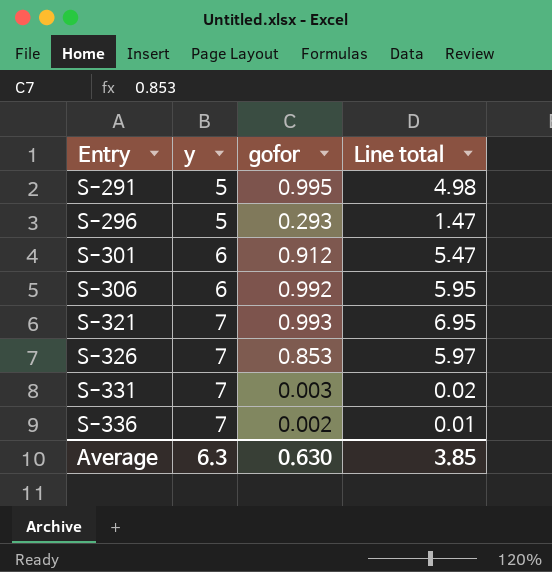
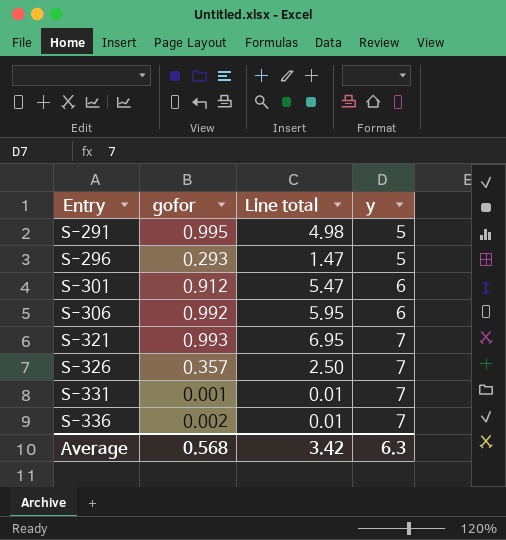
column y | position: 2 -> 4
S-326 | gofor: 0.853 -> 0.357
S-326 | Line total: 5.97 -> 2.50
S-331 | gofor: 0.003 -> 0.001
S-331 | Line total: 0.02 -> 0.01
Average | gofor: 0.630 -> 0.568
Average | Line total: 3.85 -> 3.42

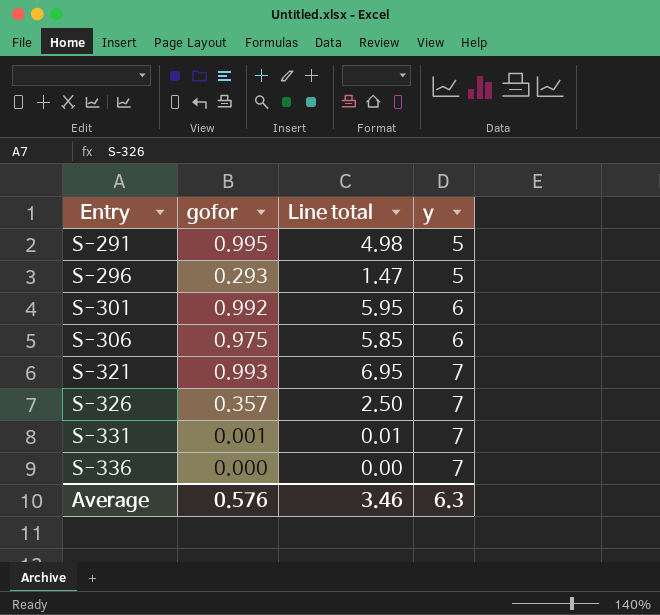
S-301 | gofor: 0.912 -> 0.992
S-301 | Line total: 5.47 -> 5.95
S-306 | gofor: 0.992 -> 0.975
S-306 | Line total: 5.95 -> 5.85
S-336 | gofor: 0.002 -> 0.000
S-336 | Line total: 0.01 -> 0.00
Average | gofor: 0.568 -> 0.576
Average | Line total: 3.42 -> 3.46

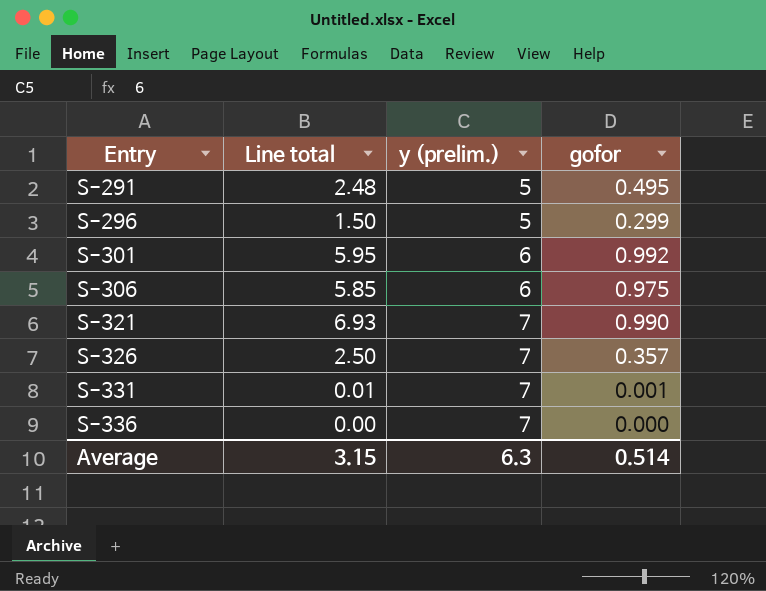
column name: y -> y (prelim.)
column gofor | position: 2 -> 4
S-291 | Line total: 4.98 -> 2.48
S-291 | gofor: 0.995 -> 0.495
S-296 | Line total: 1.47 -> 1.50
S-296 | gofor: 0.293 -> 0.299
S-321 | Line total: 6.95 -> 6.93
S-321 | gofor: 0.993 -> 0.990
Average | Line total: 3.46 -> 3.15
Average | gofor: 0.576 -> 0.514

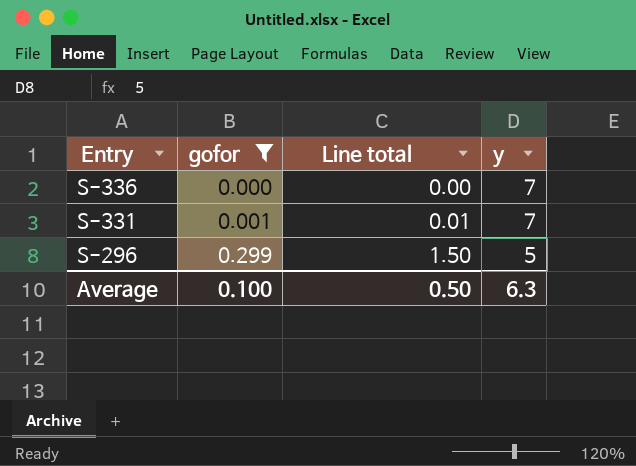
filter: none -> gofor <= 0.299
row order: Entry ascending -> Entry descending
column gofor | position: 4 -> 2
column name: y (prelim.) -> y
Average | gofor: 0.514 -> 0.100
Average | Line total: 3.15 -> 0.50

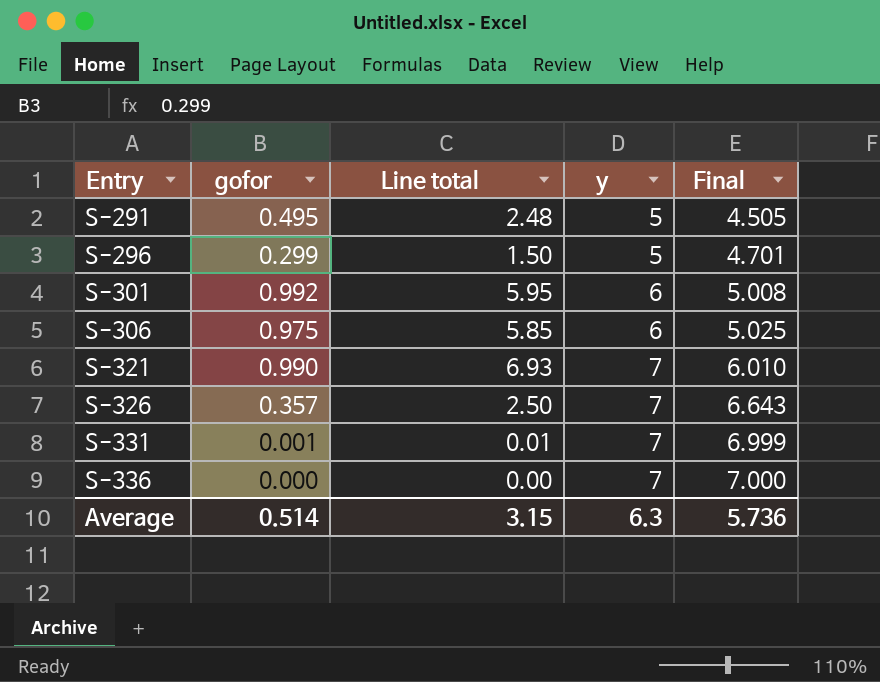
filter: gofor <= 0.299 -> none
row order: Entry descending -> Entry ascending
column Final | formula: none -> [y] - [gofor]
Average | gofor: 0.100 -> 0.514
Average | Line total: 0.50 -> 3.15

